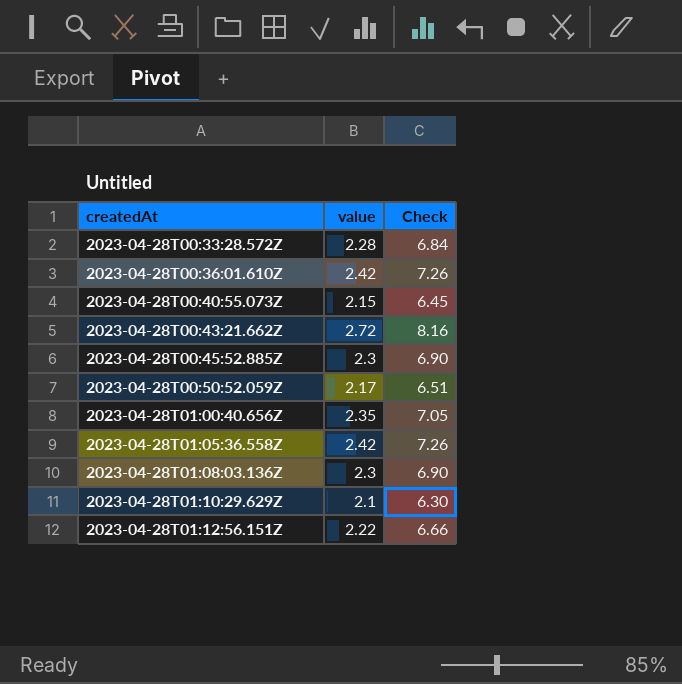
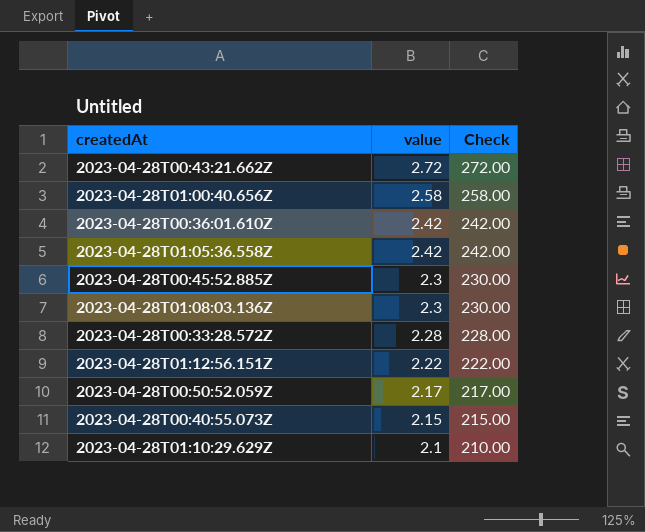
row order: createdAt ascending -> value descending
column Check | formula: [value] * 3 -> [value] * 100
2023-04-28T01:00:40.656Z | value: 2.35 -> 2.58

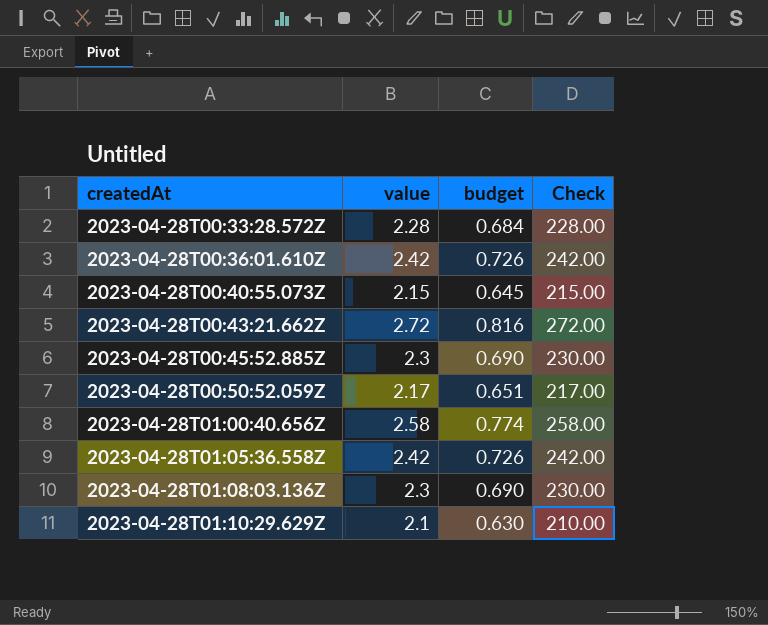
row order: value descending -> createdAt ascending
column budget | formula: none -> [value] * 0.3
row 2023-04-28T01:12:56.151Z: 2.22 | 222.00 -> none

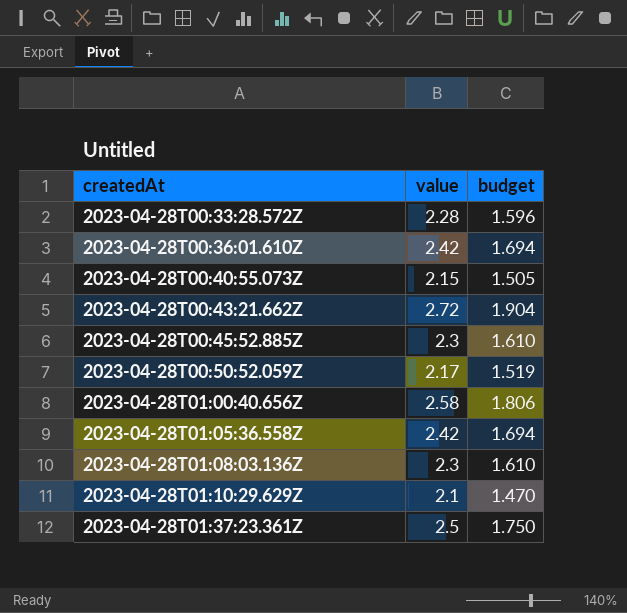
column Check | formula: [value] * 100 -> none
column budget | formula: [value] * 0.3 -> [value] * 0.7
row 2023-04-28T01:37:23.361Z: none -> 2.5 | 1.750

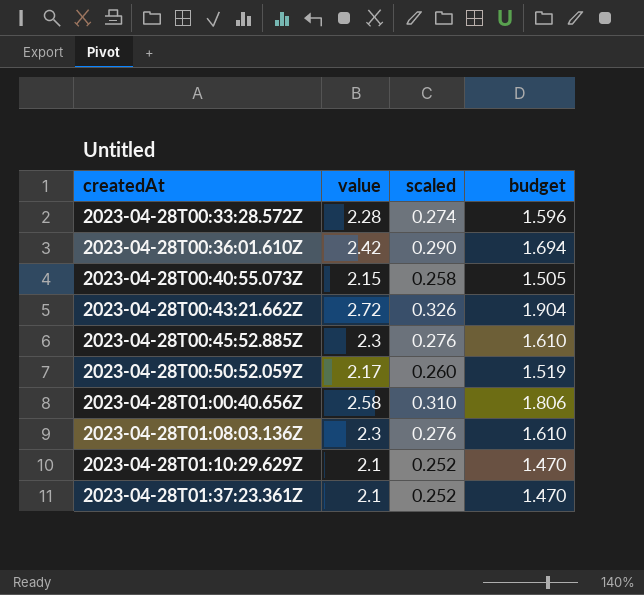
column scaled | formula: none -> [value] * 0.12
row 2023-04-28T01:05:36.558Z: 2.42 | 1.694 -> none
2023-04-28T01:37:23.361Z | value: 2.5 -> 2.1
2023-04-28T01:37:23.361Z | budget: 1.750 -> 1.470

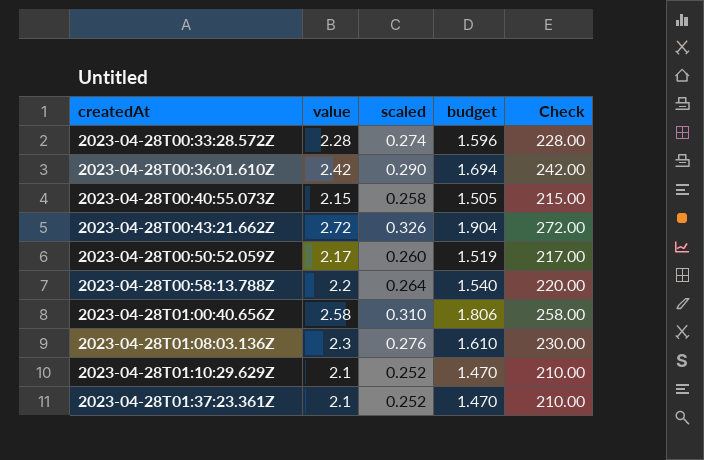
column Check | formula: none -> [value] * 100
row 2023-04-28T00:45:52.885Z: 2.3 | 0.276 | 1.610 -> none
row 2023-04-28T00:58:13.788Z: none -> 2.2 | 0.264 | 1.540 | 220.00

